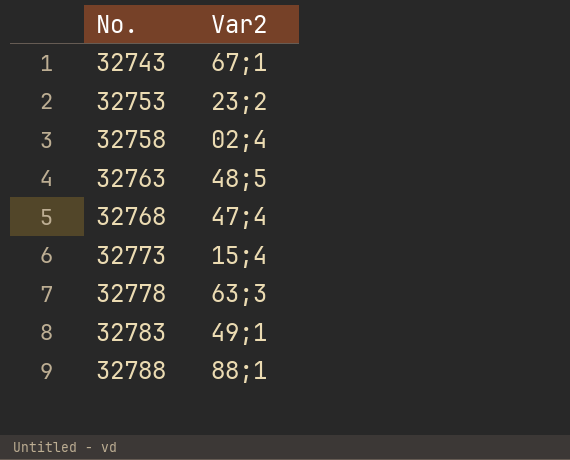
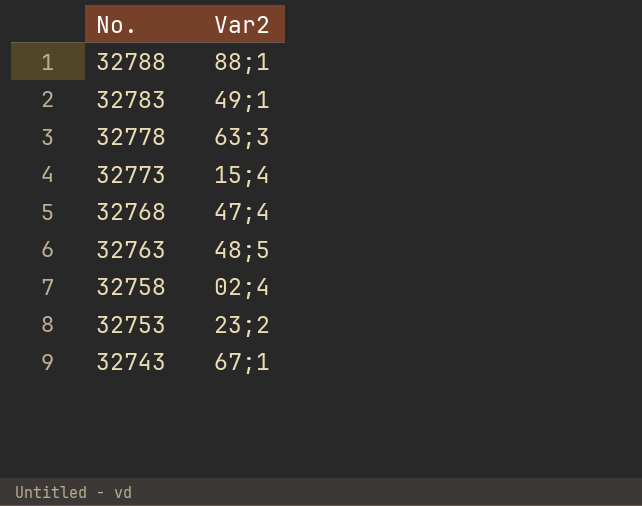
row order: No. ascending -> No. descending

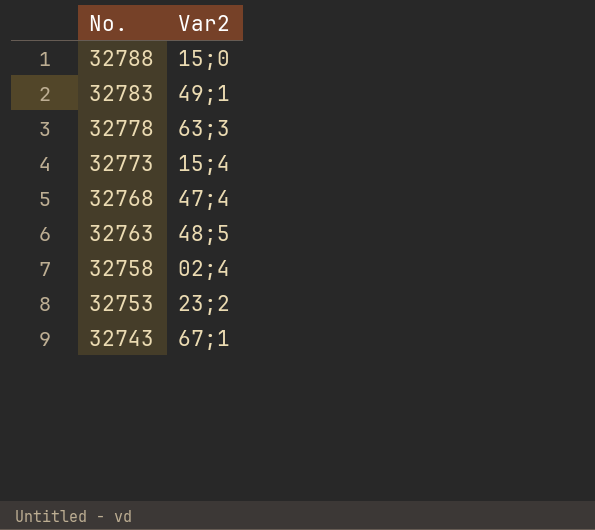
32788 | Var2: 88;1 -> 15;0

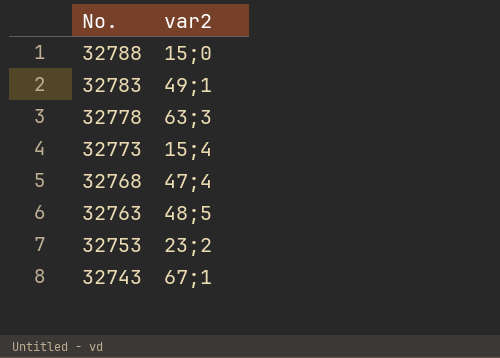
column name: Var2 -> var2
row 32758: 02;4 -> none

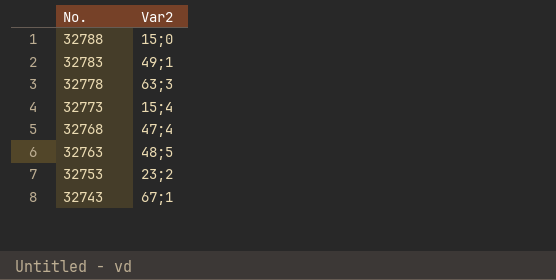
column name: var2 -> Var2

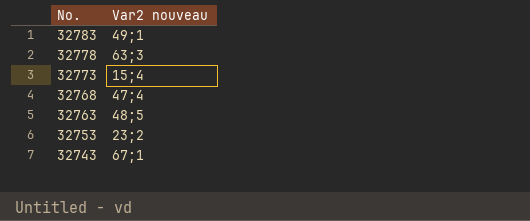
column name: Var2 -> Var2 nouveau
row 32788: 15;0 -> none

